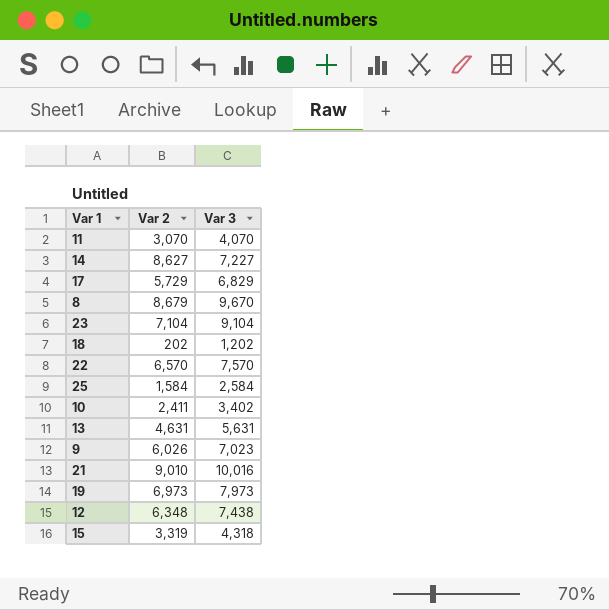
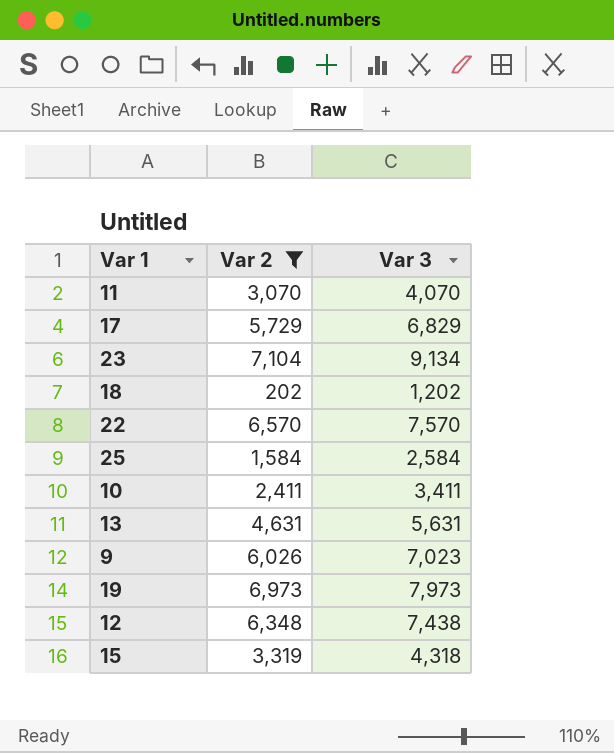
filter: none -> Var 2 <= 7,104
23 | Var 3: 9,104 -> 9,134
10 | Var 3: 3,402 -> 3,411

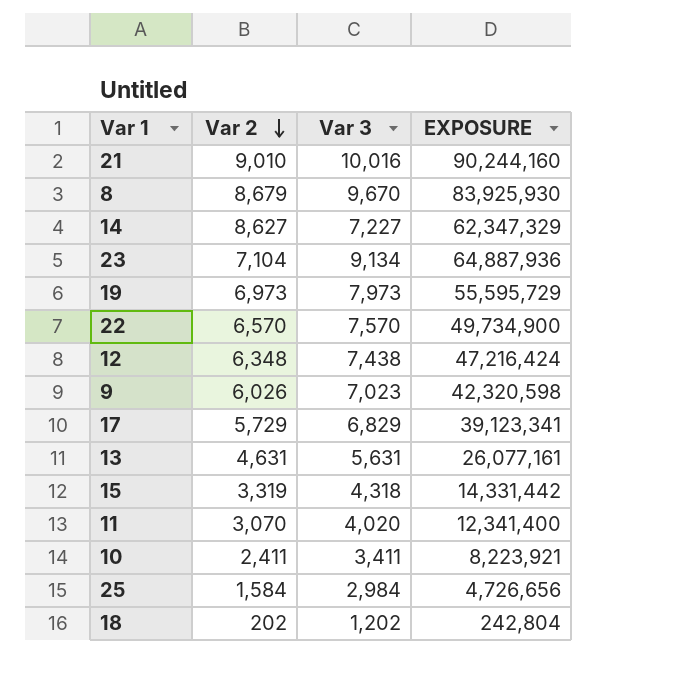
filter: Var 2 <= 7,104 -> none
row order: none -> Var 2 descending
column EXPOSURE | formula: none -> [Var 2] * [Var 3]
11 | Var 3: 4,070 -> 4,020
25 | Var 3: 2,584 -> 2,984

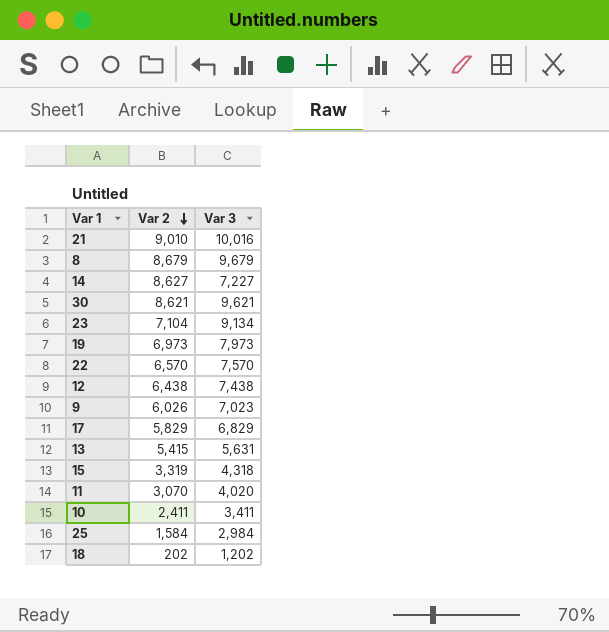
column EXPOSURE | formula: [Var 2] * [Var 3] -> none
8 | Var 3: 9,670 -> 9,679
row 30: none -> 8,621 | 9,621
12 | Var 2: 6,348 -> 6,438
17 | Var 2: 5,729 -> 5,829
13 | Var 2: 4,631 -> 5,415

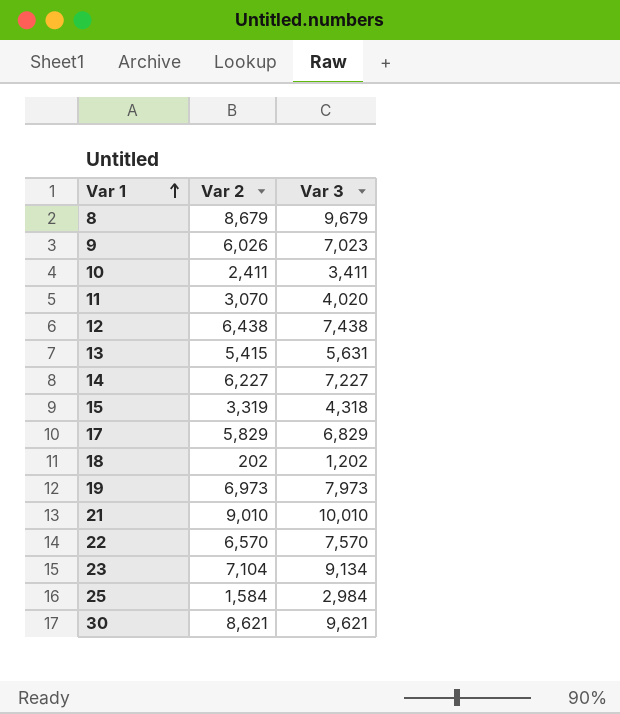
row order: Var 2 descending -> Var 1 ascending
14 | Var 2: 8,627 -> 6,227
21 | Var 3: 10,016 -> 10,010

